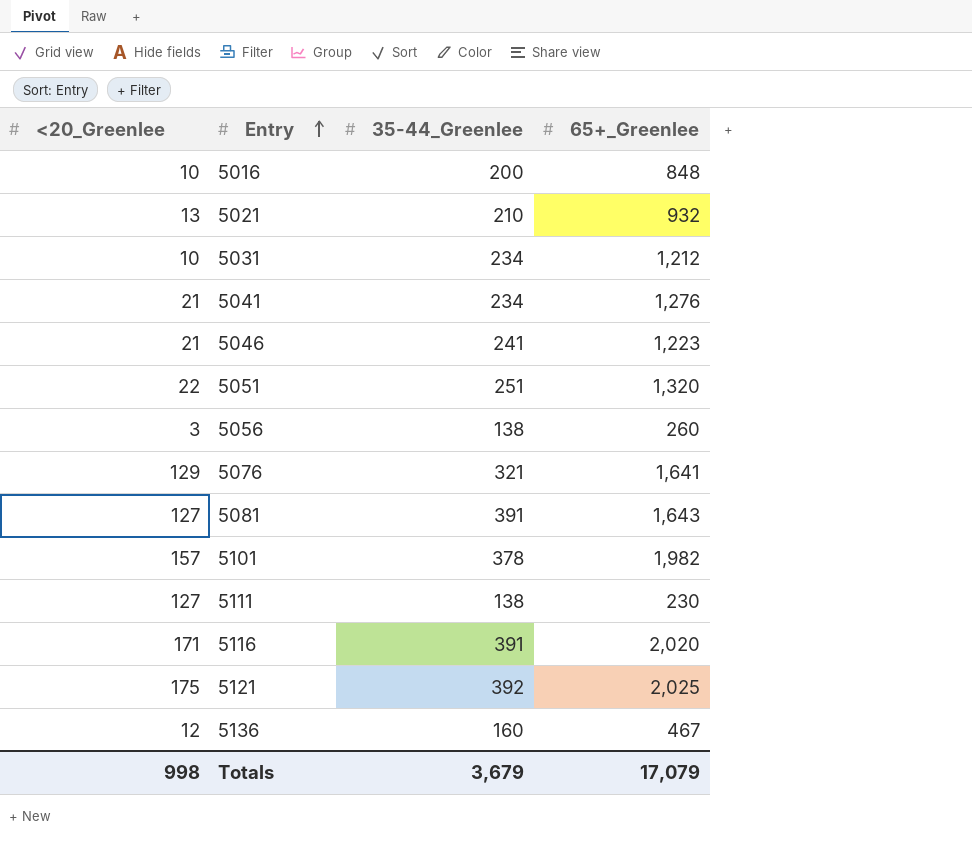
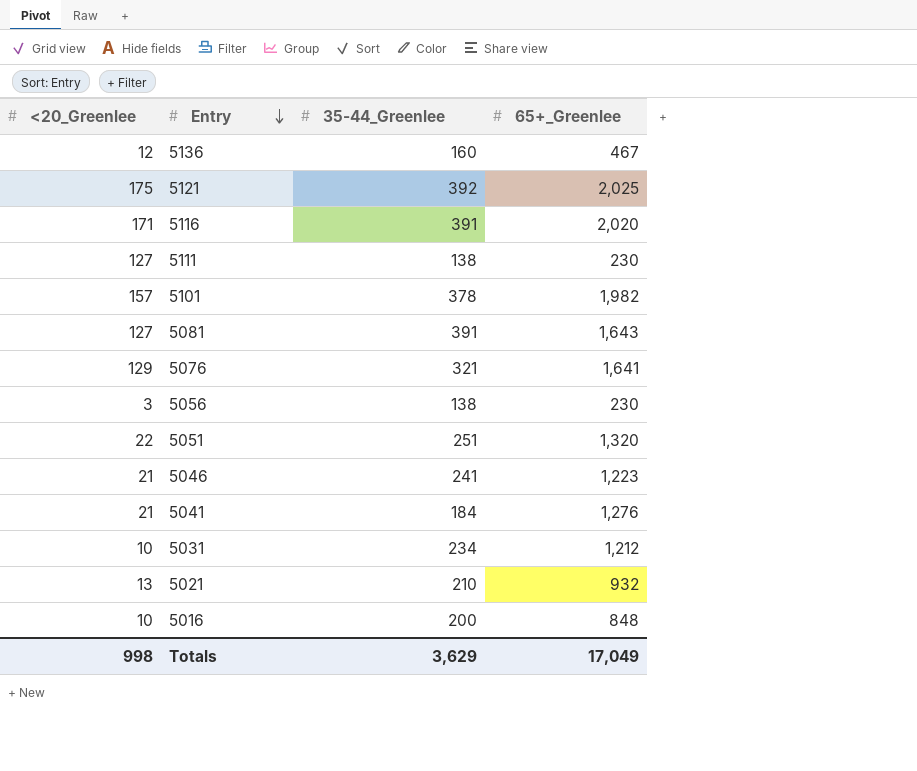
row order: Entry ascending -> Entry descending
5056 | 65+_Greenlee: 260 -> 230
5041 | 35-44_Greenlee: 234 -> 184
Totals | 35-44_Greenlee: 3,679 -> 3,629
Totals | 65+_Greenlee: 17,079 -> 17,049

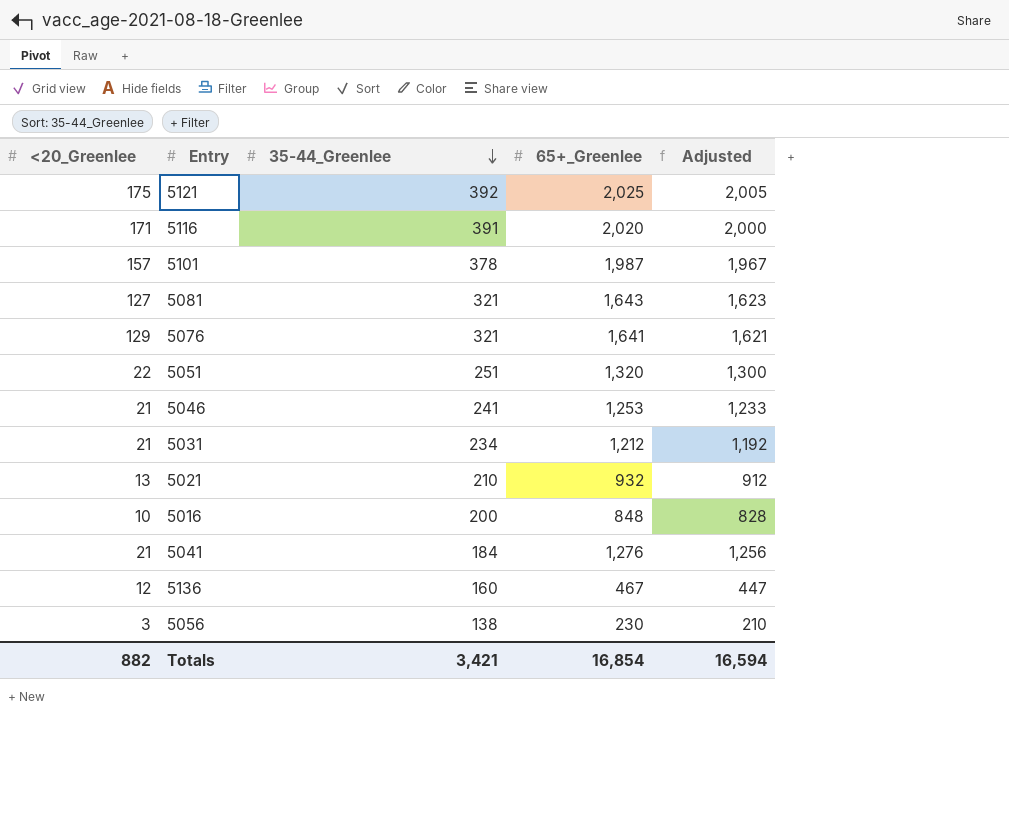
row order: Entry descending -> 35-44_Greenlee descending
column Adjusted | formula: none -> [65+_Greenlee] - 20
row 5111: 127 | 138 | 230 -> none
5101 | 65+_Greenlee: 1,982 -> 1,987
5081 | 35-44_Greenlee: 391 -> 321
5046 | 65+_Greenlee: 1,223 -> 1,253
5031 | <20_Greenlee: 10 -> 21
Totals | <20_Greenlee: 998 -> 882
Totals | 35-44_Greenlee: 3,629 -> 3,421
Totals | 65+_Greenlee: 17,049 -> 16,854

